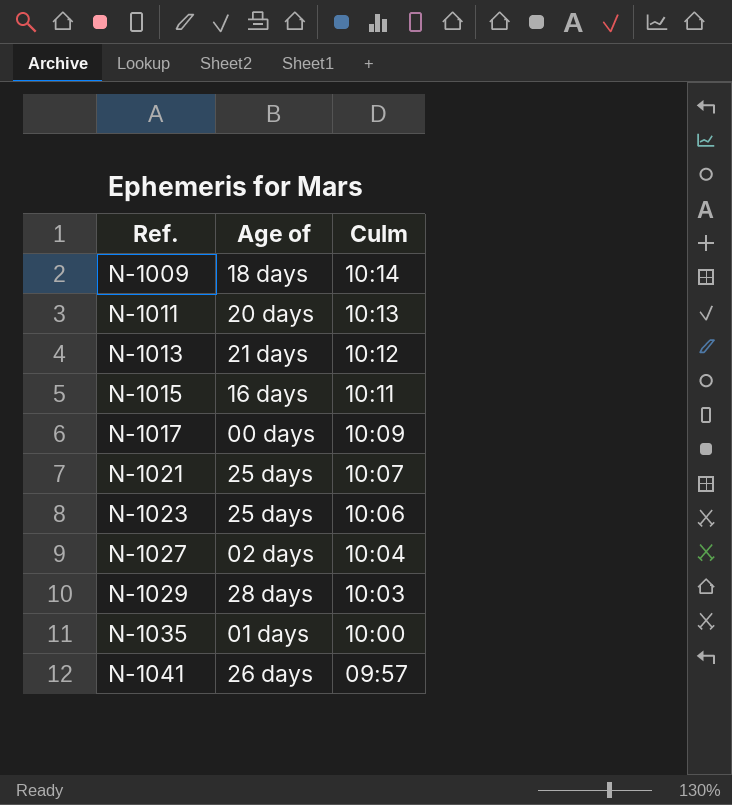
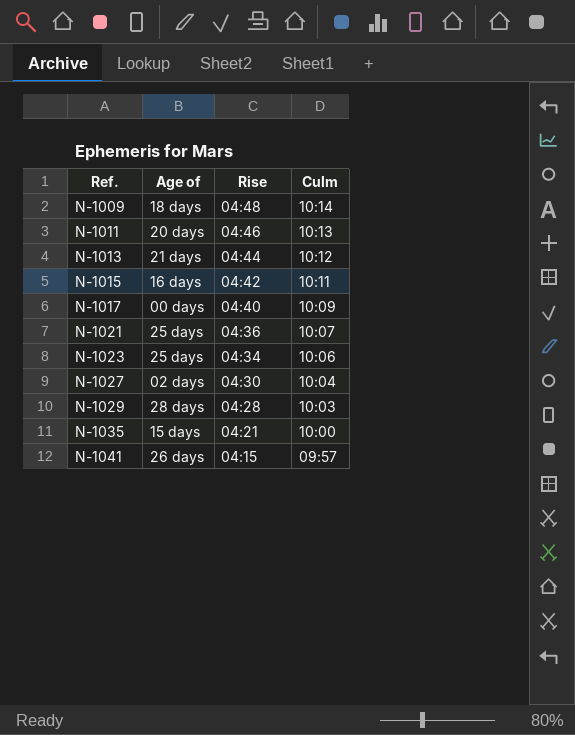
column Rise | position: none -> 3
N-1035 | Age of: 01 days -> 15 days

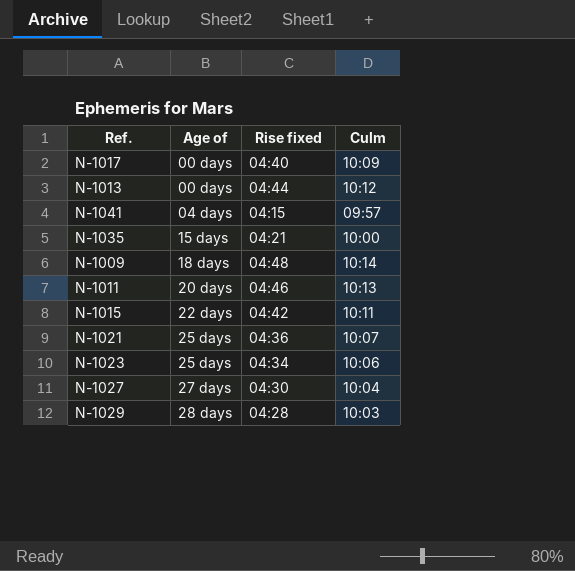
row order: Ref. ascending -> Age of ascending
column name: Rise -> Rise fixed
N-1013 | Age of: 21 days -> 00 days
N-1041 | Age of: 26 days -> 04 days
N-1015 | Age of: 16 days -> 22 days
N-1027 | Age of: 02 days -> 27 days

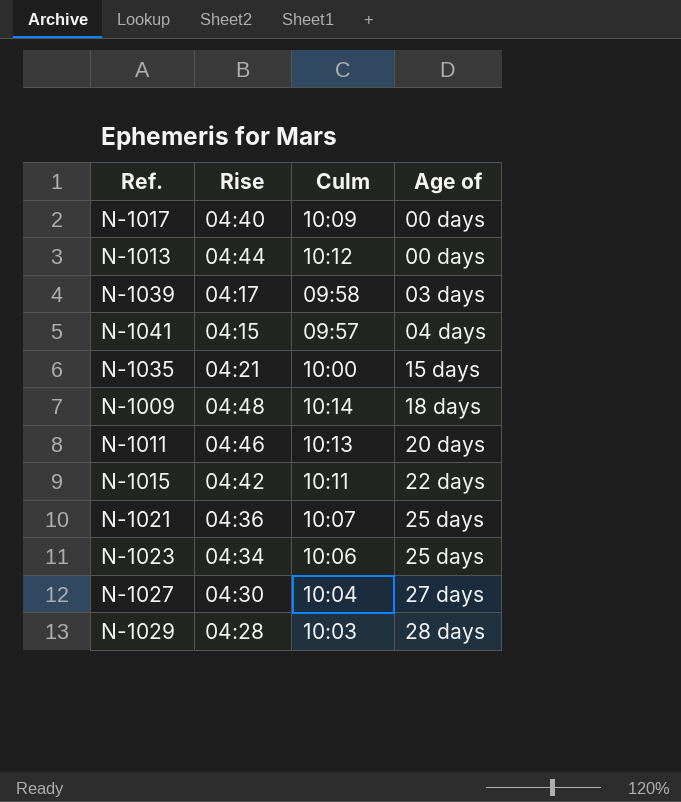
column name: Rise fixed -> Rise
column Age of | position: 2 -> 4
row N-1039: none -> 04:17 | 09:58 | 03 days

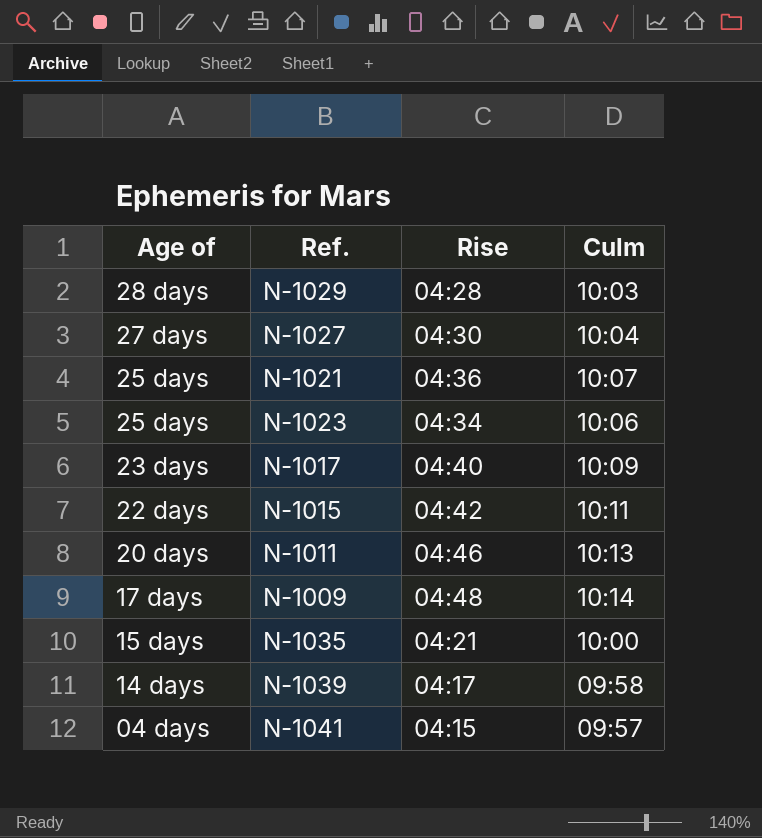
row order: Age of ascending -> Age of descending
column Age of | position: 4 -> 1
row N-1013: 04:44 | 10:12 | 00 days -> none
N-1017 | Age of: 00 days -> 23 days
N-1009 | Age of: 18 days -> 17 days
N-1039 | Age of: 03 days -> 14 days

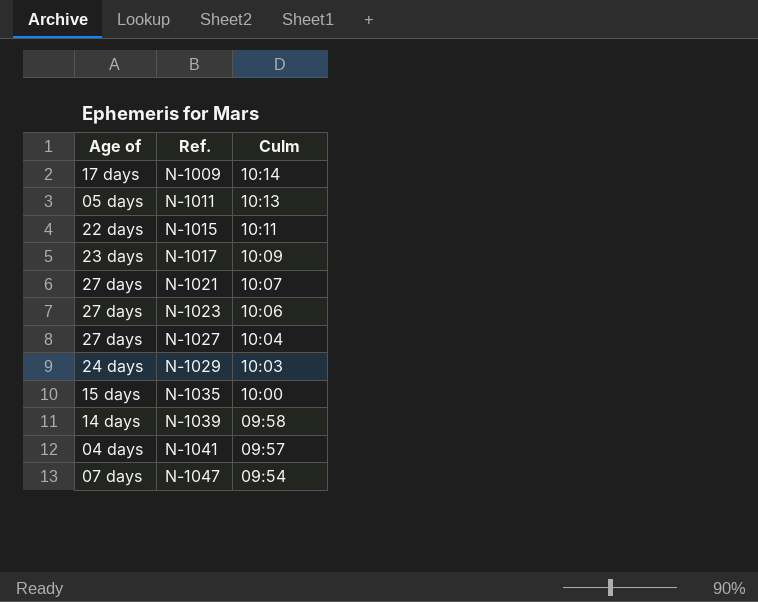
row order: Age of descending -> Ref. ascending
column Rise | position: 3 -> none
N-1011 | Age of: 20 days -> 05 days
N-1021 | Age of: 25 days -> 27 days
N-1023 | Age of: 25 days -> 27 days
N-1029 | Age of: 28 days -> 24 days
row N-1047: none -> 07 days | 09:54

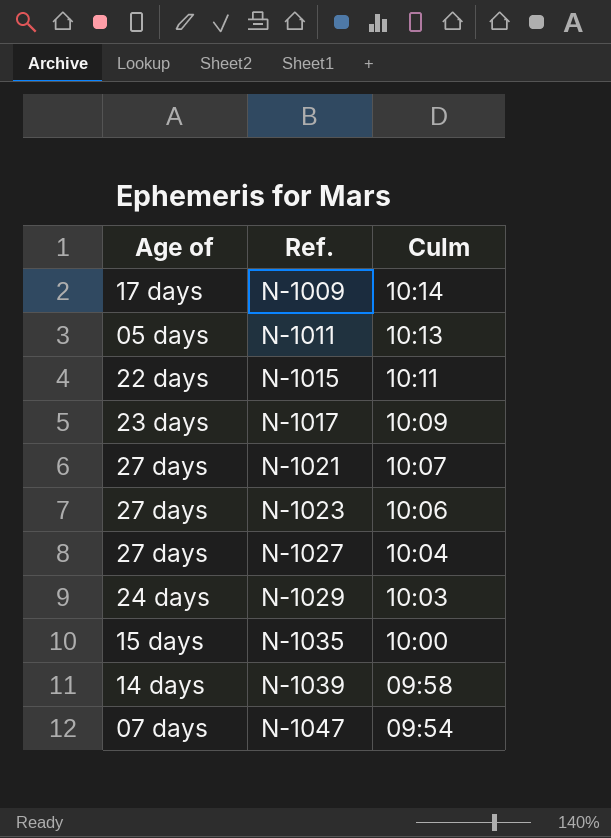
row N-1041: 04 days | 09:57 -> none

